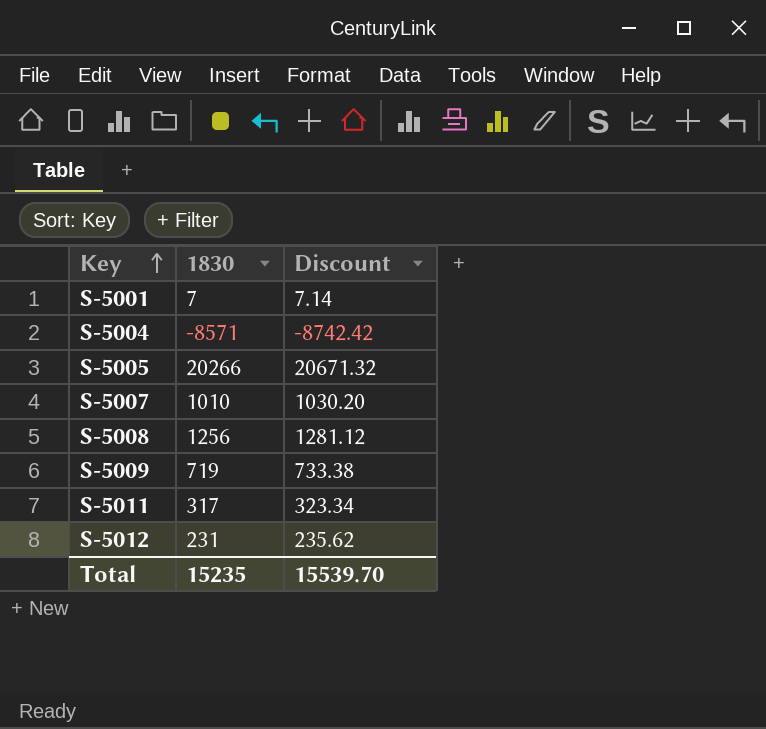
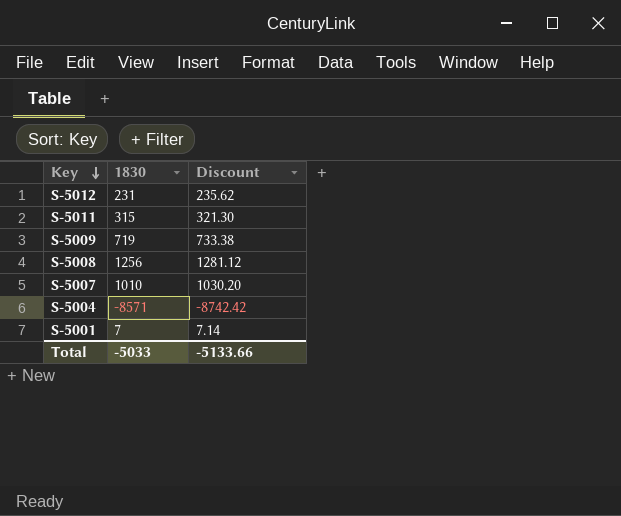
row order: Key ascending -> Key descending
row S-5005: 20266 | 20671.32 -> none
S-5011 | 1830: 317 -> 315
S-5011 | Discount: 323.34 -> 321.30
Total | 1830: 15235 -> -5033
Total | Discount: 15539.70 -> -5133.66

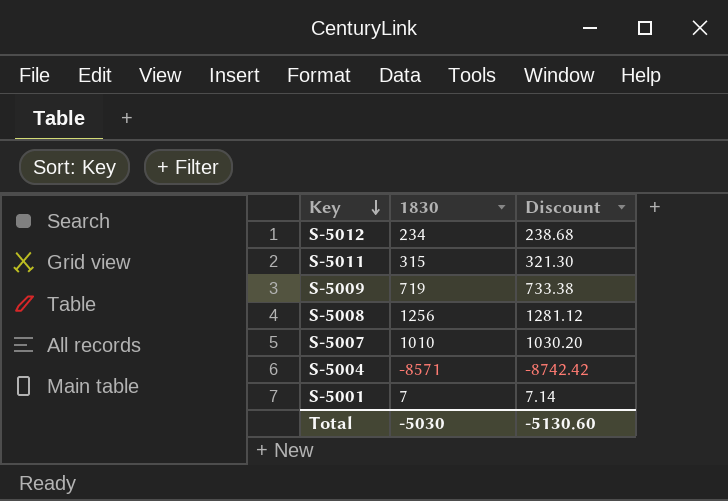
S-5012 | 1830: 231 -> 234
S-5012 | Discount: 235.62 -> 238.68
Total | 1830: -5033 -> -5030
Total | Discount: -5133.66 -> -5130.60

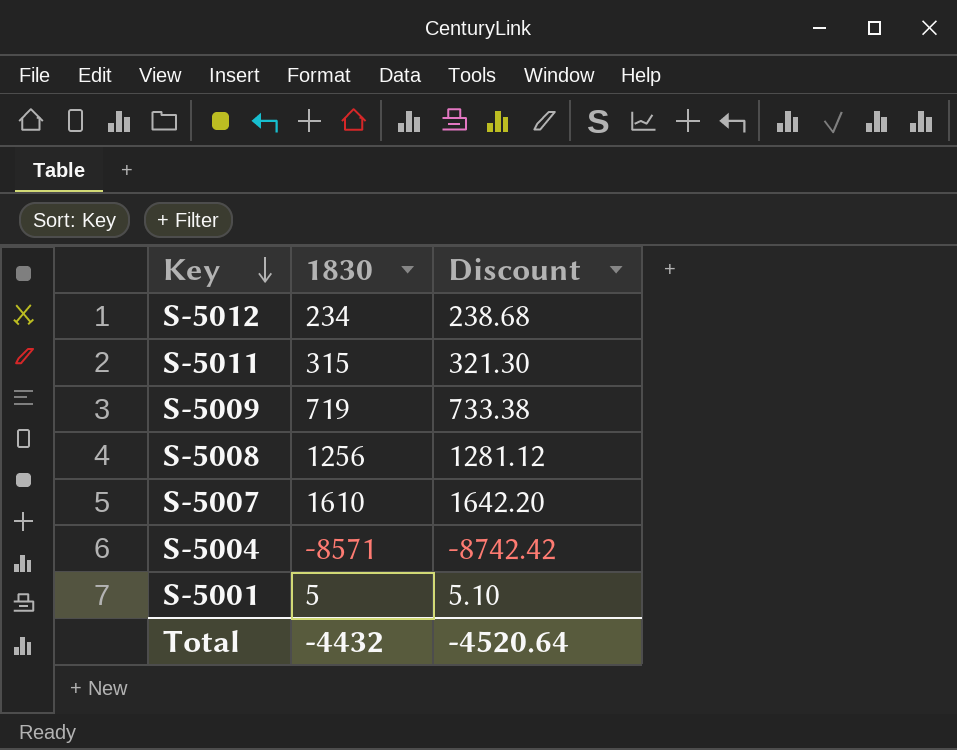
S-5007 | 1830: 1010 -> 1610
S-5007 | Discount: 1030.20 -> 1642.20
S-5001 | 1830: 7 -> 5
S-5001 | Discount: 7.14 -> 5.10
Total | 1830: -5030 -> -4432
Total | Discount: -5130.60 -> -4520.64

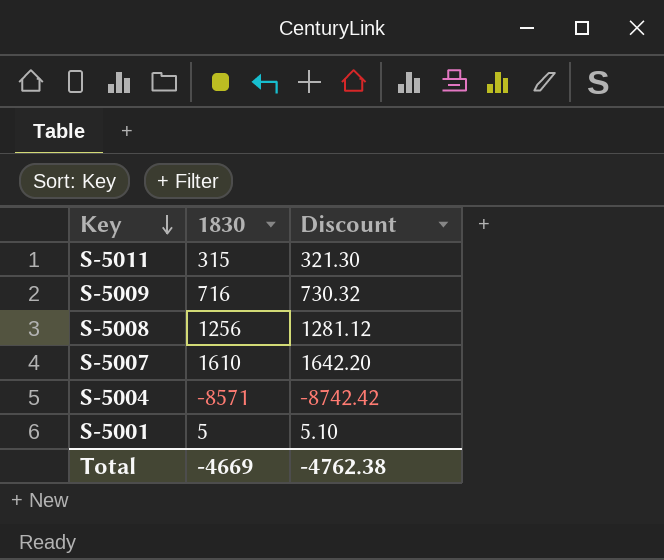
row S-5012: 234 | 238.68 -> none
S-5009 | 1830: 719 -> 716
S-5009 | Discount: 733.38 -> 730.32
Total | 1830: -4432 -> -4669
Total | Discount: -4520.64 -> -4762.38

